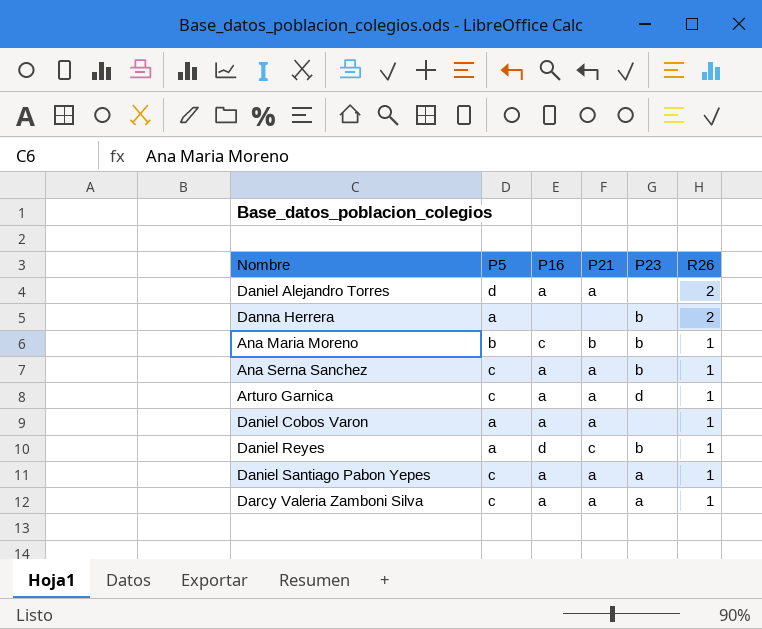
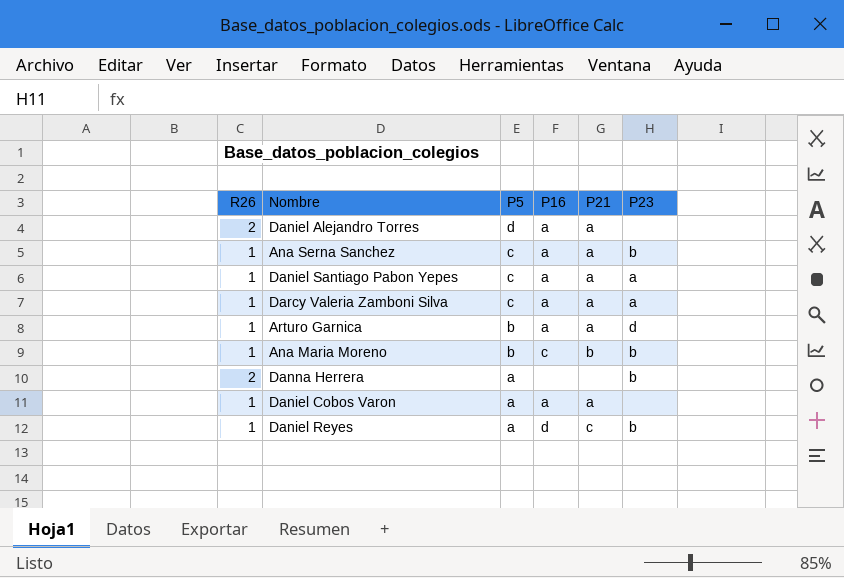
row order: R26 descending -> P5 descending
column R26 | position: 6 -> 1
Arturo Garnica | P5: c -> b

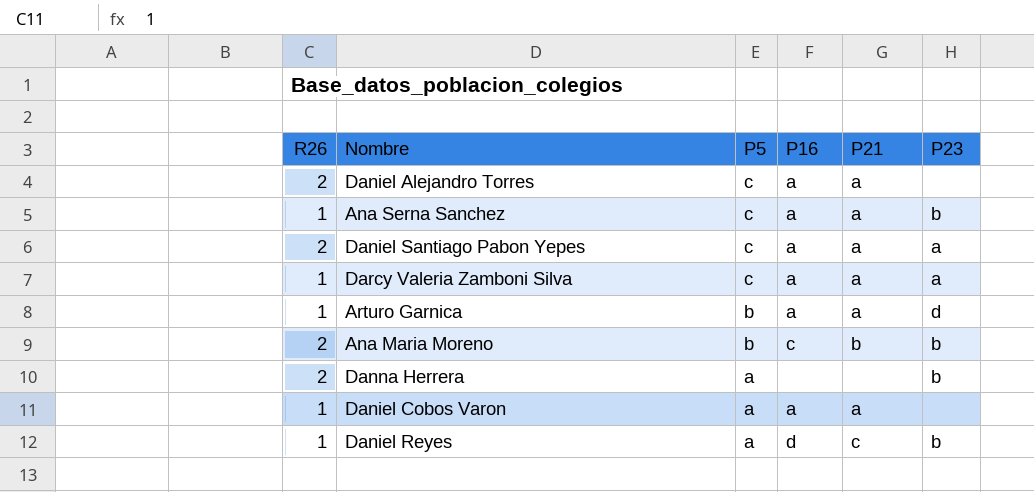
Daniel Alejandro Torres | P5: d -> c
Daniel Santiago Pabon Yepes | R26: 1 -> 2
Ana Maria Moreno | R26: 1 -> 2

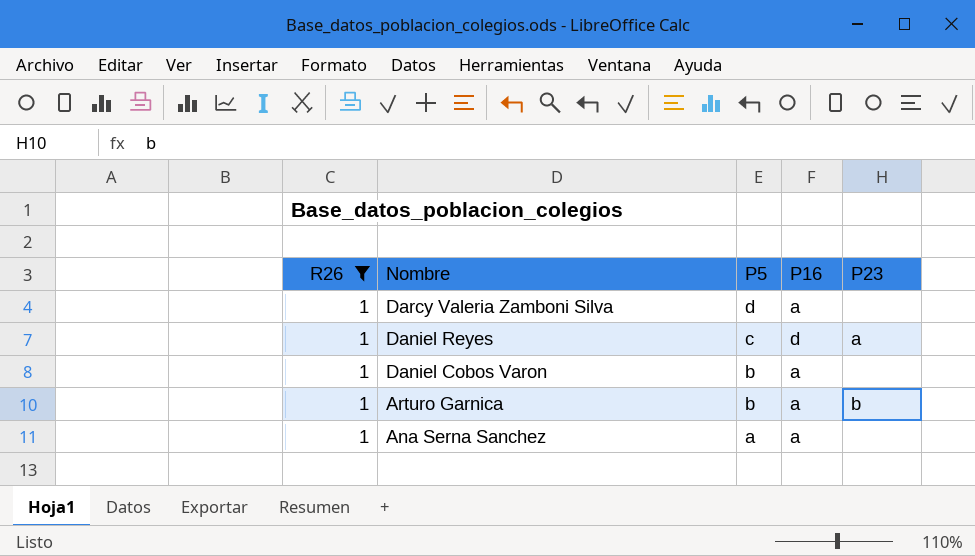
filter: none -> R26 = 1
row order: P5 descending -> Nombre descending
column P21 | position: 5 -> none
Darcy Valeria Zamboni Silva | P5: c -> d
Darcy Valeria Zamboni Silva | P23: a -> none
Daniel Reyes | P5: a -> c
Daniel Reyes | P23: b -> a
Daniel Cobos Varon | P5: a -> b
Arturo Garnica | P23: d -> b
Ana Serna Sanchez | P5: c -> a
Ana Serna Sanchez | P23: b -> none

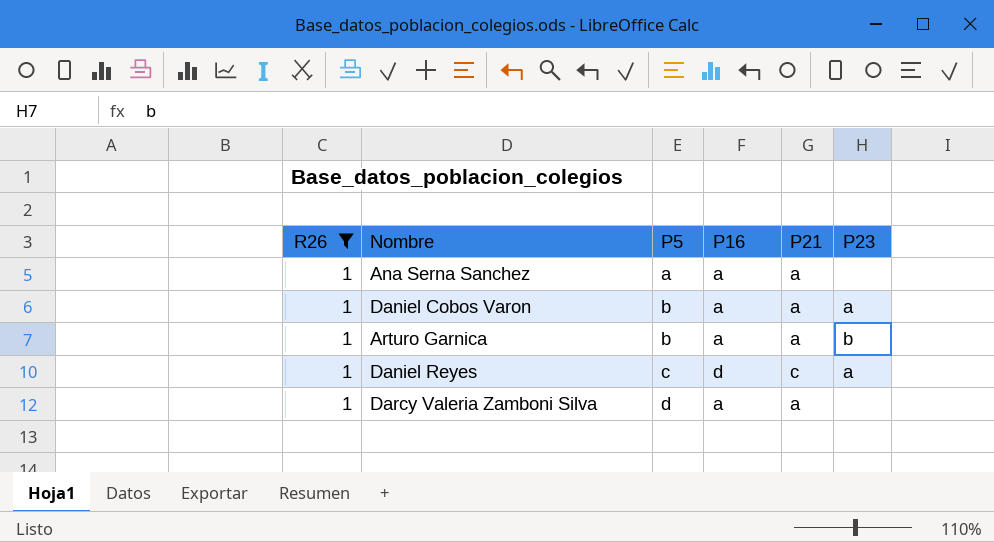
row order: Nombre descending -> P5 ascending
column P21 | position: none -> 5
Daniel Cobos Varon | P23: none -> a

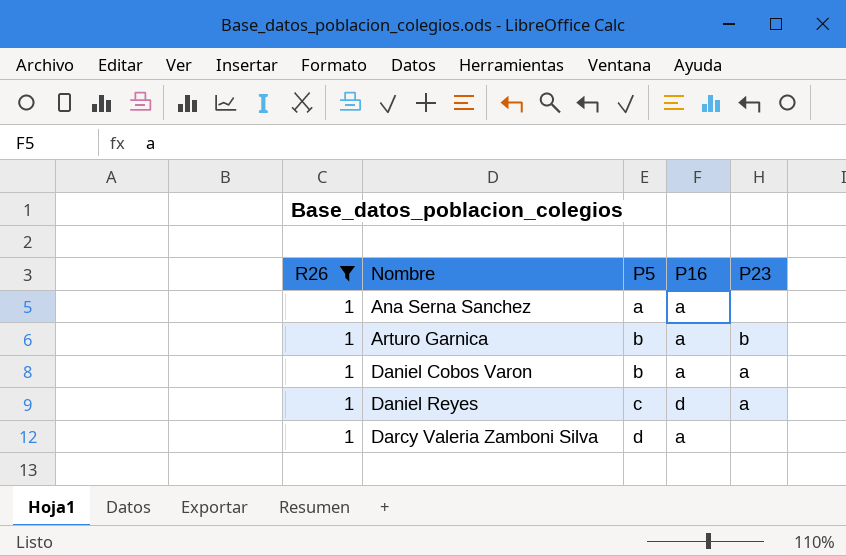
row order: P5 ascending -> Nombre ascending
column P21 | position: 5 -> none

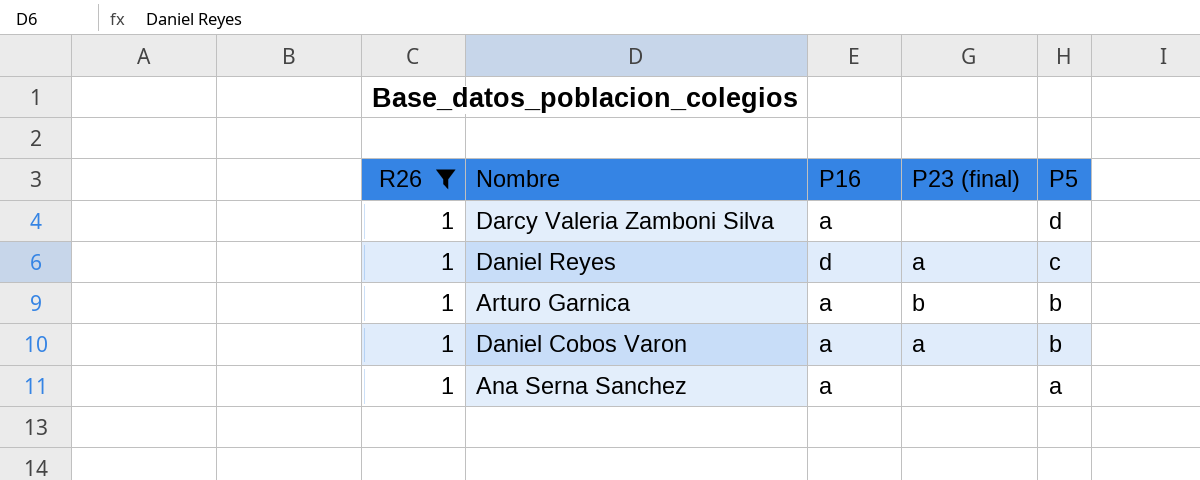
row order: Nombre ascending -> P5 descending
column name: P23 -> P23 (final)
column P5 | position: 3 -> 5

